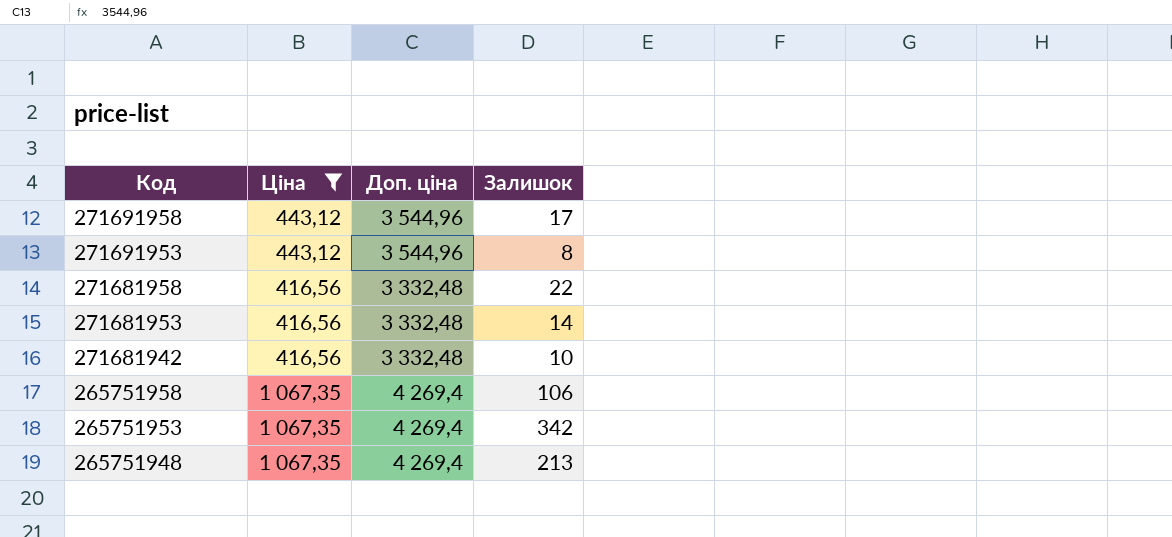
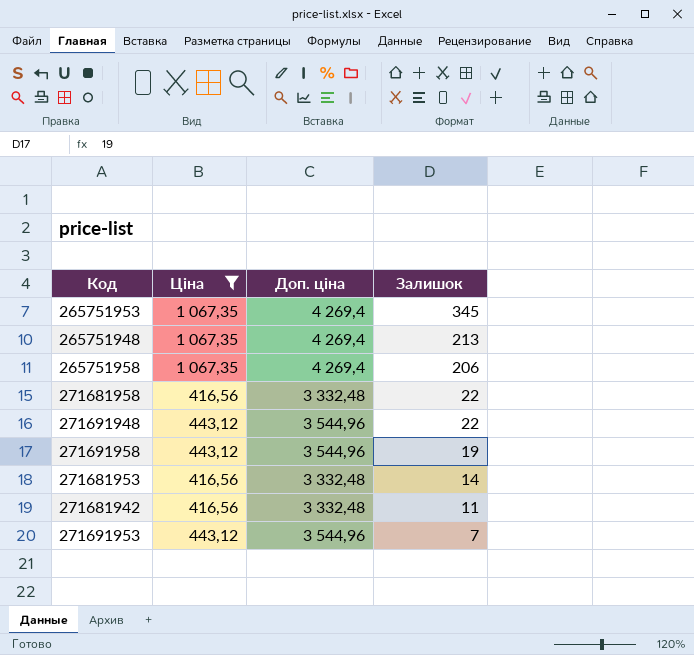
row order: Код descending -> Залишок descending
265751953 | Залишок: 342 -> 345
265751958 | Залишок: 106 -> 206
row 271691948: none -> 443,12 | 3 544,96 | 22
271691958 | Залишок: 17 -> 19
271681942 | Залишок: 10 -> 11
271691953 | Залишок: 8 -> 7

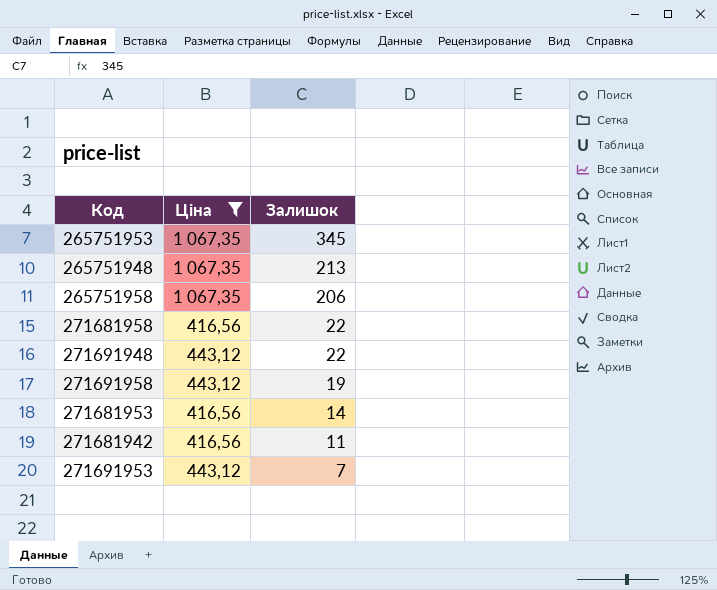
column Доп. ціна | position: 3 -> none

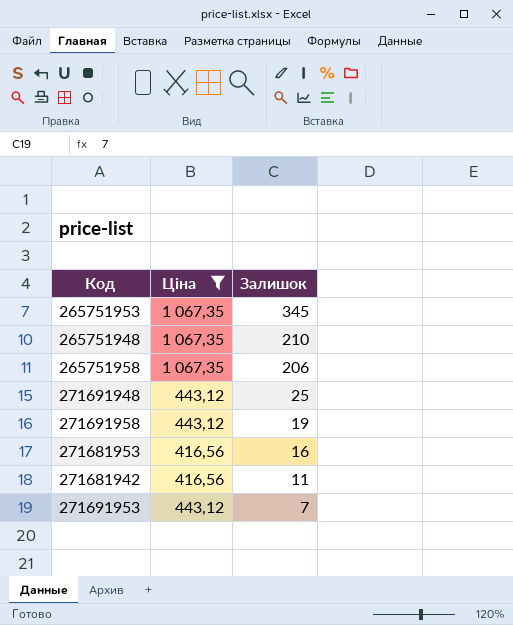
row 271681958: 416,56 | 22 -> none
265751948 | Залишок: 213 -> 210
271691948 | Залишок: 22 -> 25
271681953 | Залишок: 14 -> 16

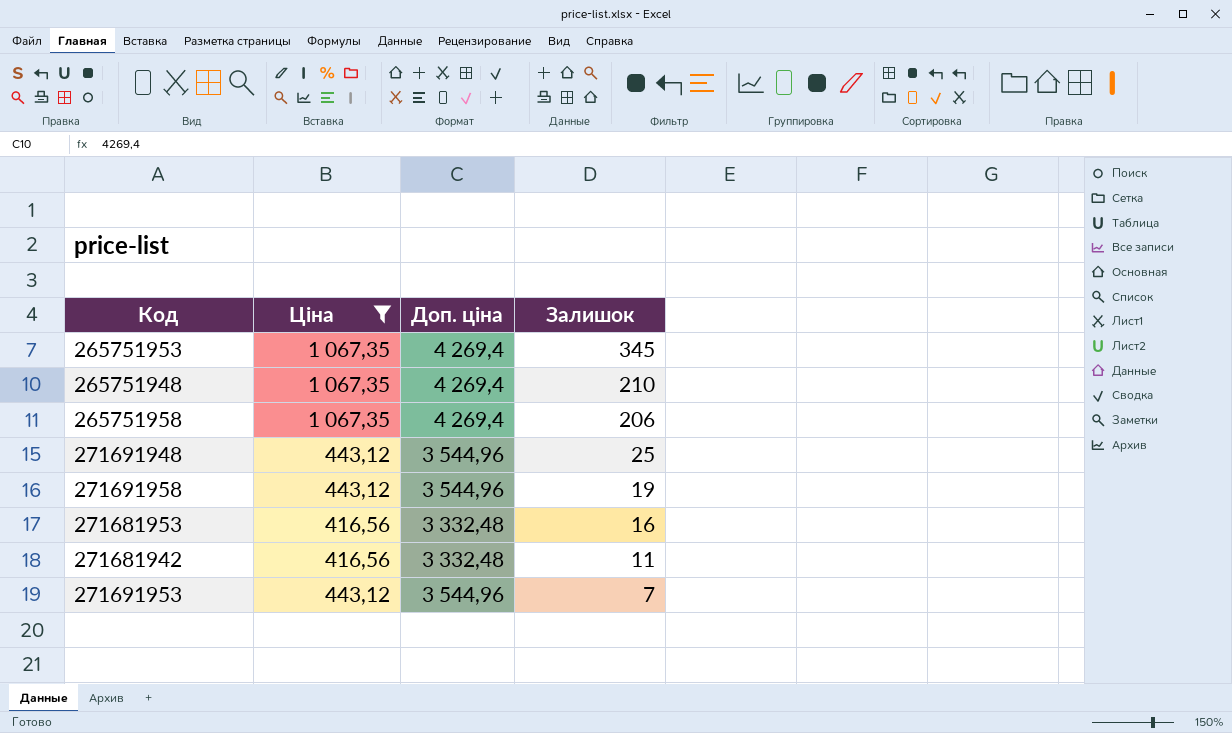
column Доп. ціна | position: none -> 3

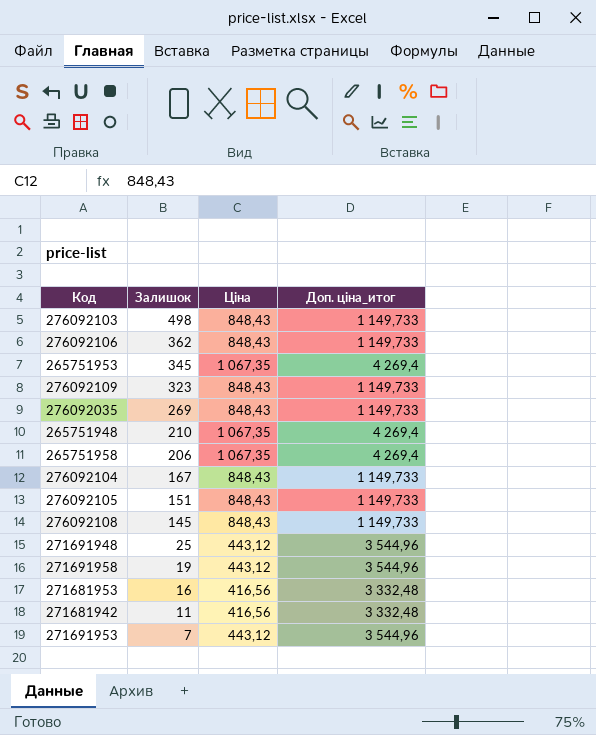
filter: Ціна != 848,43 -> none
column Залишок | position: 4 -> 2
column name: Доп. ціна -> Доп. ціна_итог

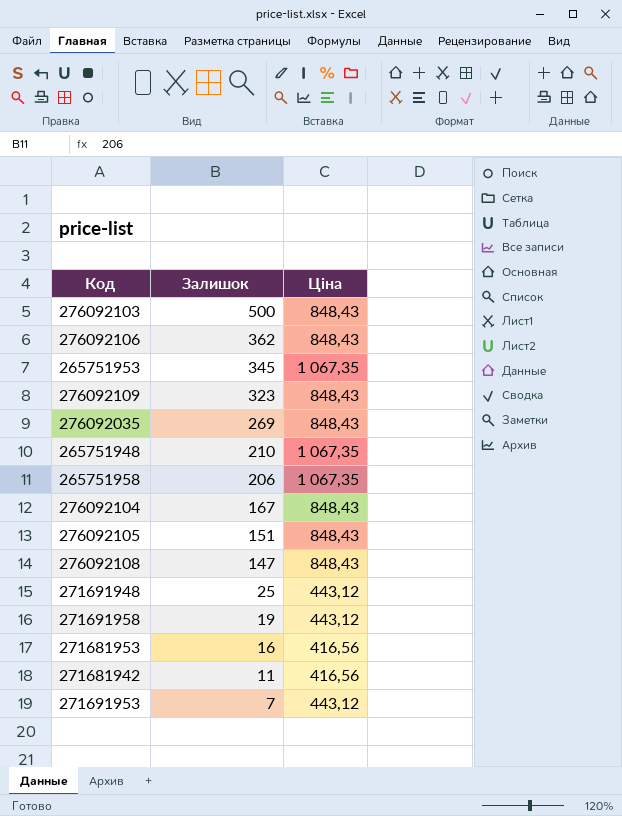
column Доп. ціна_итог | position: 4 -> none
276092103 | Залишок: 498 -> 500
276092108 | Залишок: 145 -> 147

